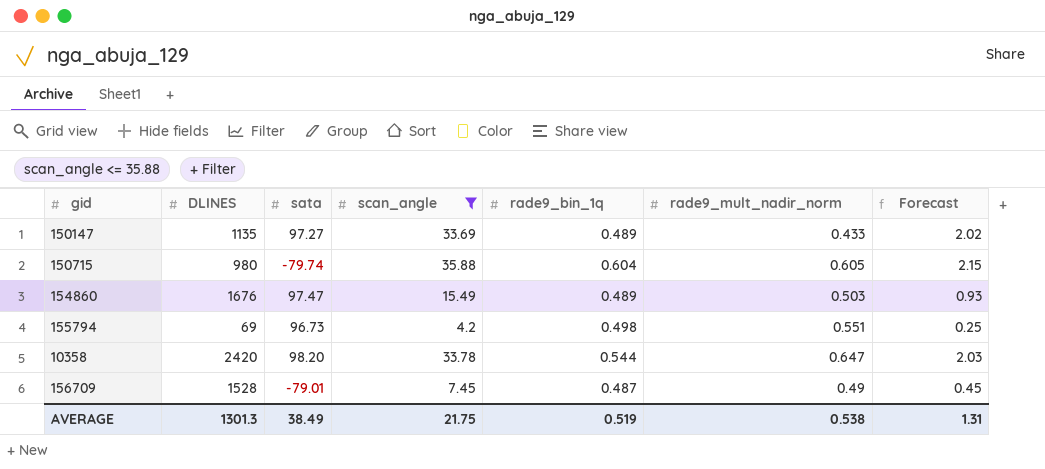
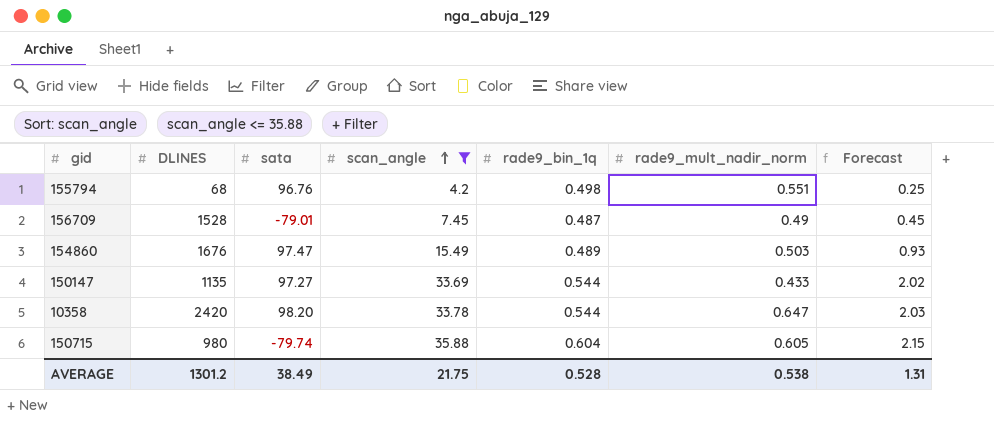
row order: none -> scan_angle ascending
155794 | DLINES: 69 -> 68
155794 | sata: 96.73 -> 96.76
150147 | rade9_bin_1q: 0.489 -> 0.544
AVERAGE | DLINES: 1301.3 -> 1301.2
AVERAGE | rade9_bin_1q: 0.519 -> 0.528

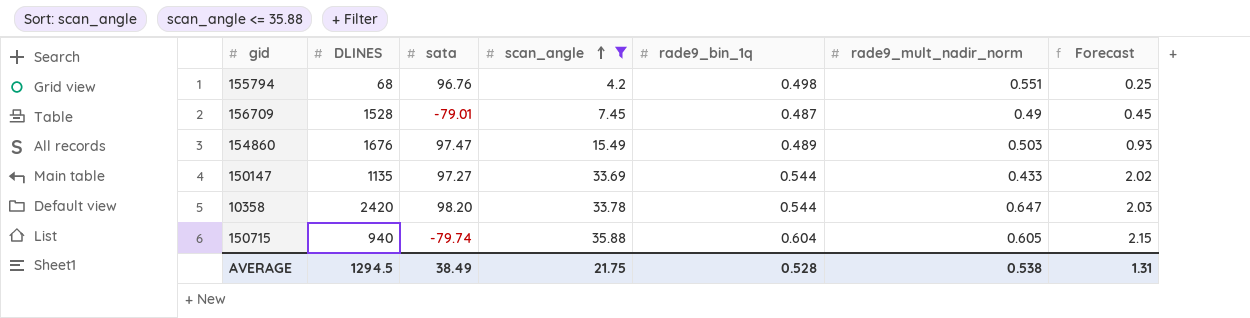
150715 | DLINES: 980 -> 940
AVERAGE | DLINES: 1301.2 -> 1294.5

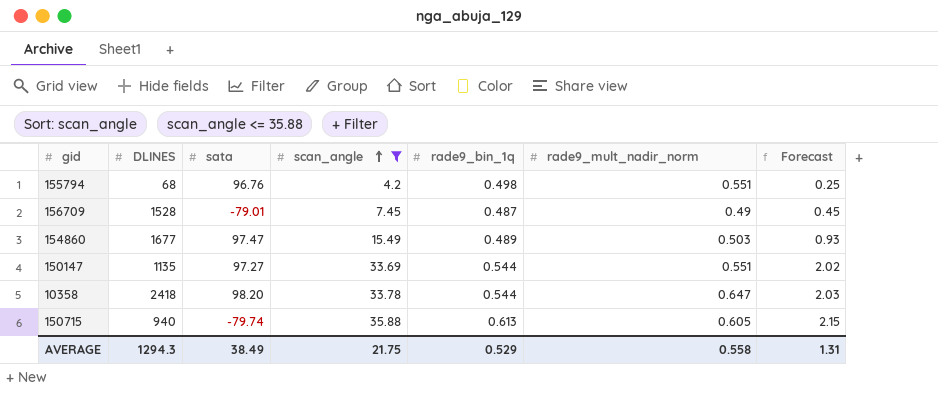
154860 | DLINES: 1676 -> 1677
150147 | rade9_mult_nadir_norm: 0.433 -> 0.551
10358 | DLINES: 2420 -> 2418
150715 | rade9_bin_1q: 0.604 -> 0.613
AVERAGE | DLINES: 1294.5 -> 1294.3
AVERAGE | rade9_bin_1q: 0.528 -> 0.529
AVERAGE | rade9_mult_nadir_norm: 0.538 -> 0.558

